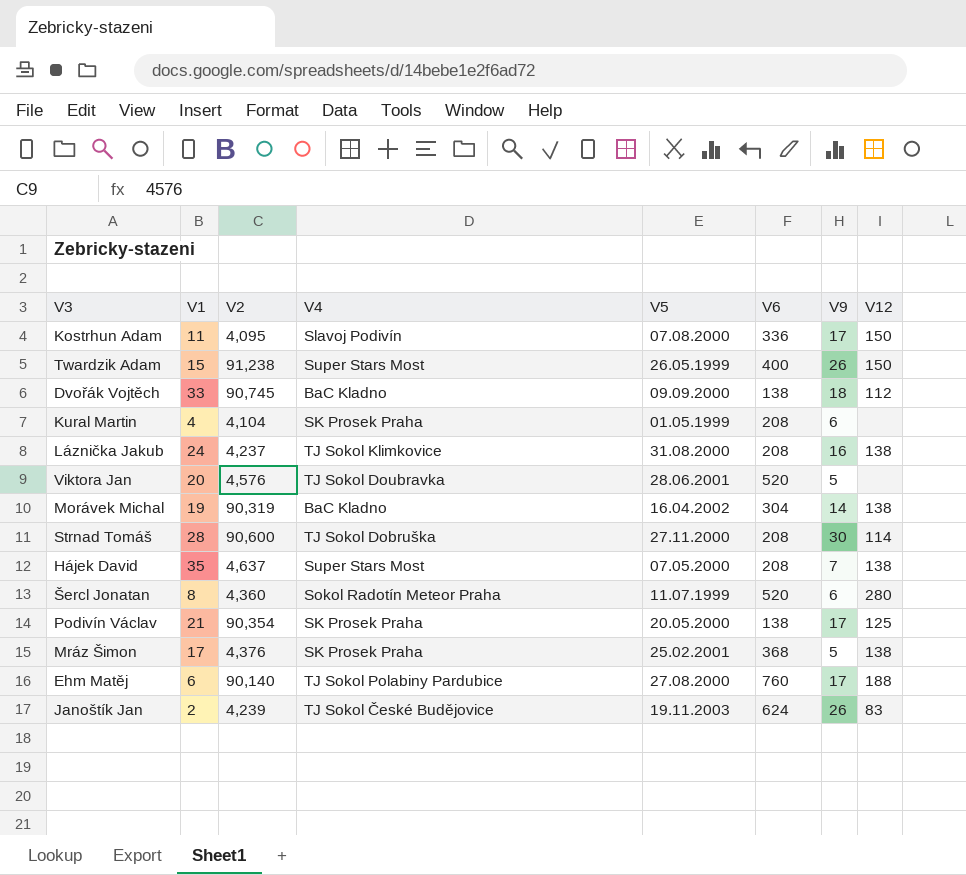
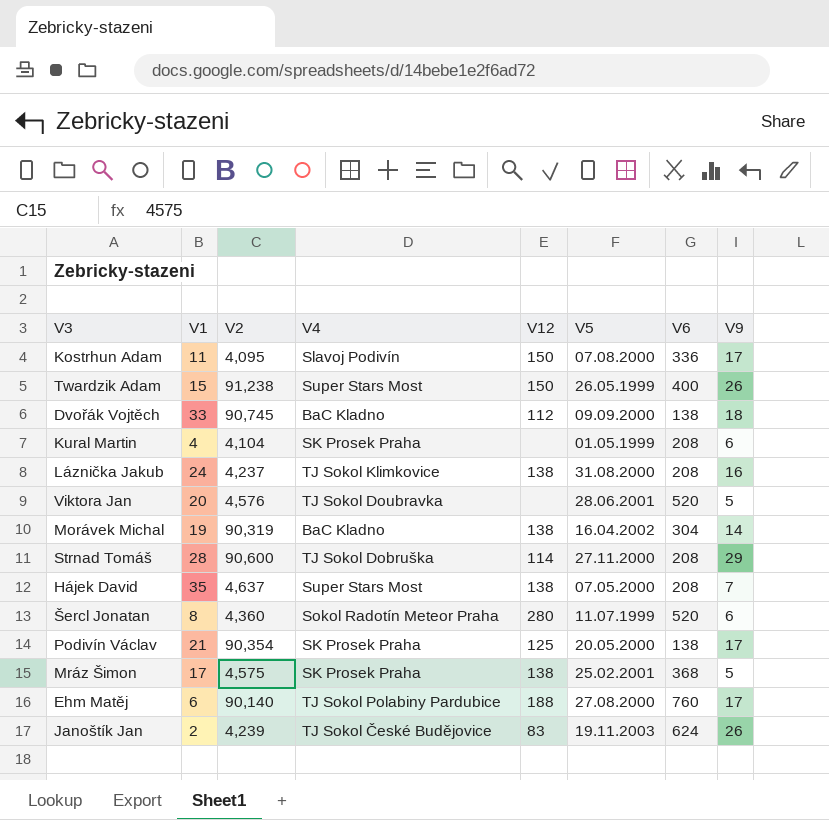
column V12 | position: 8 -> 5
Strnad Tomáš | V9: 30 -> 29
Mráz Šimon | V2: 4,376 -> 4,575

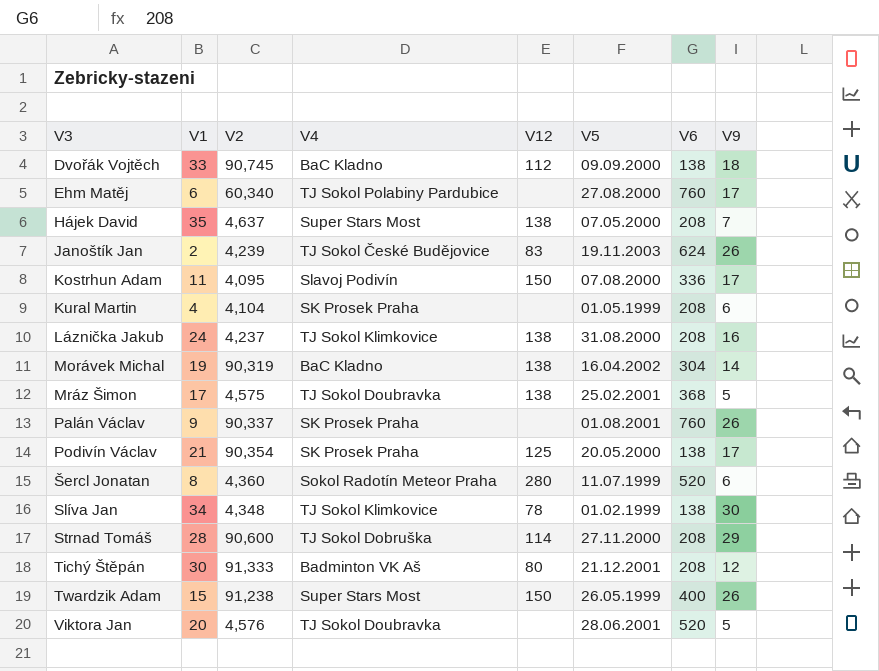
row order: none -> V3 ascending
Ehm Matěj | V2: 90,140 -> 60,340
Ehm Matěj | V12: 188 -> none
Mráz Šimon | V4: SK Prosek Praha -> TJ Sokol Doubravka
row Palán Václav: none -> 9 | 90,337 | SK Prosek Praha | none | 01.08.2001 | 760 | 26
row Slíva Jan: none -> 34 | 4,348 | TJ Sokol Klimkovice | 78 | 01.02.1999 | 138 | 30
row Tichý Štěpán: none -> 30 | 91,333 | Badminton VK Aš | 80 | 21.12.2001 | 208 | 12

